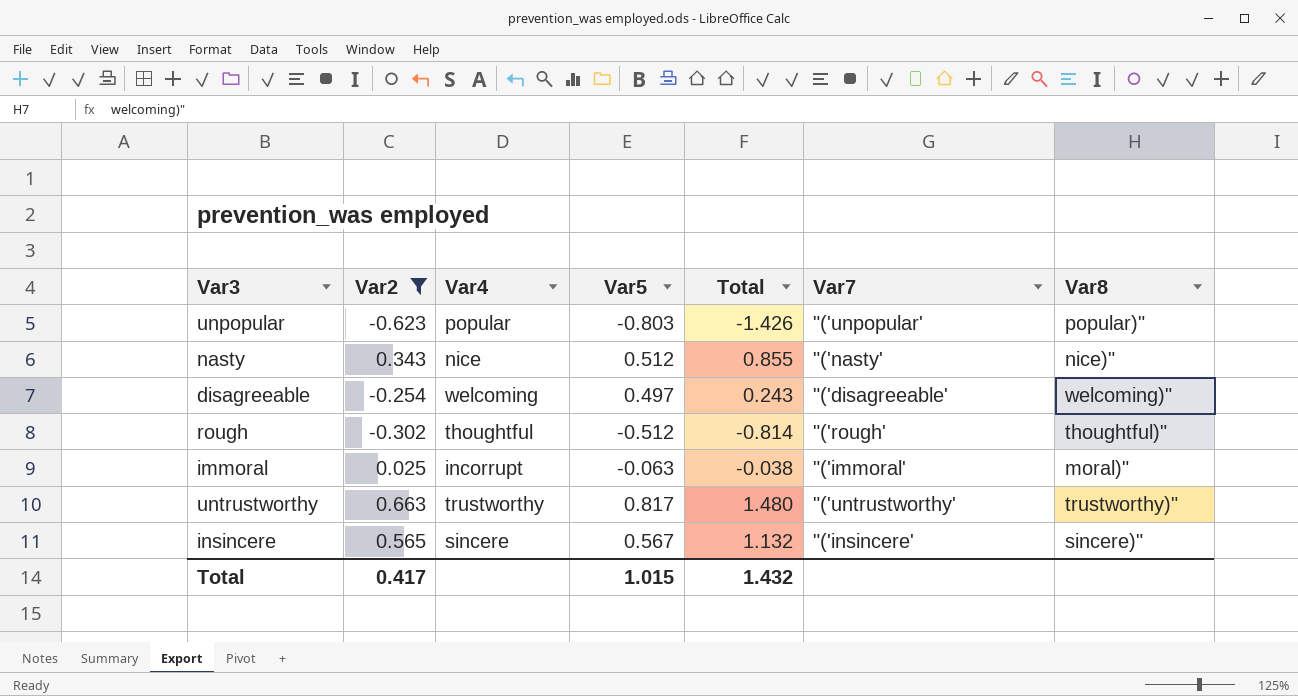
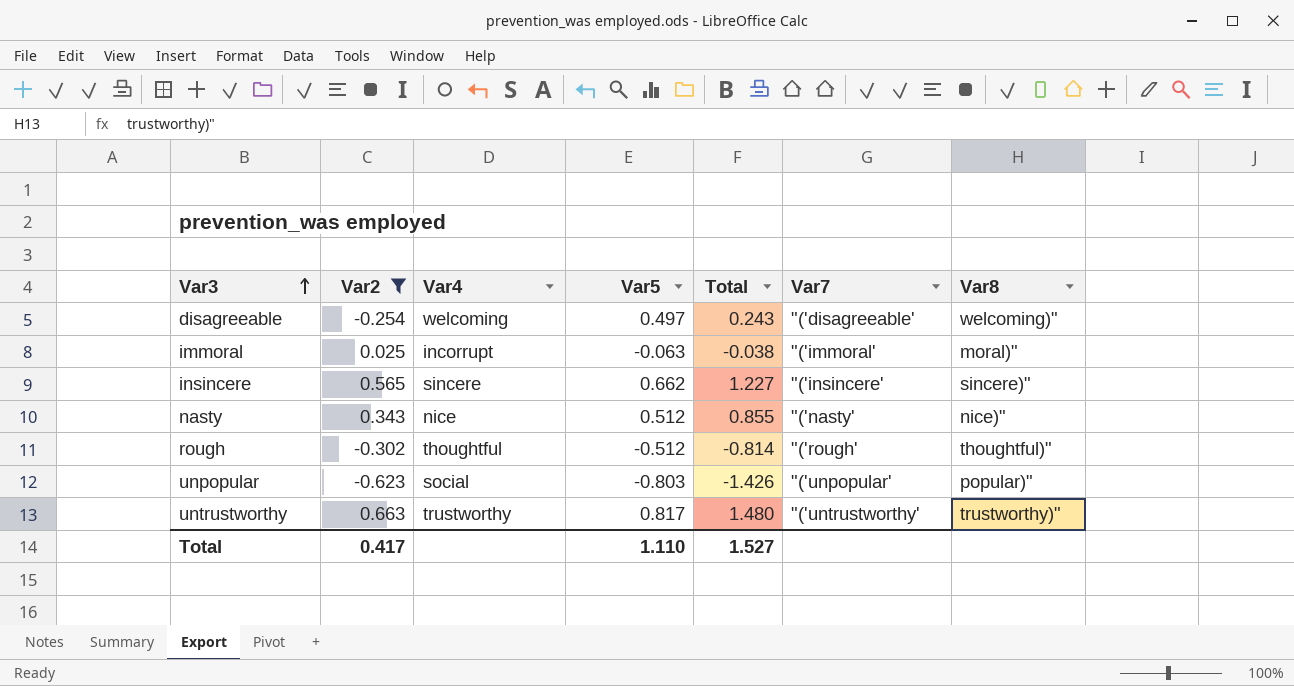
row order: none -> Var3 ascending
insincere | Var5: 0.567 -> 0.662
insincere | Total: 1.132 -> 1.227
unpopular | Var4: popular -> social
Total | Var5: 1.015 -> 1.110
Total | Total: 1.432 -> 1.527

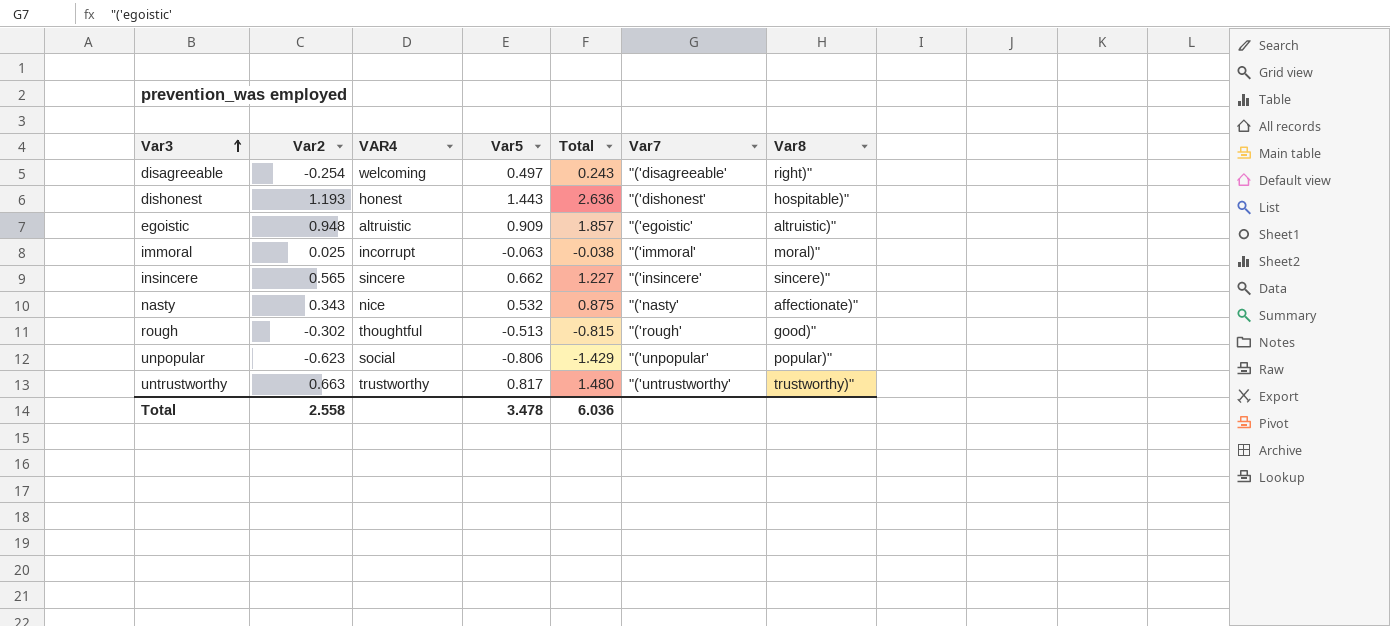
filter: Var2 <= 0.663 -> none
column name: Var4 -> VAR4
disagreeable | Var8: welcoming)" -> right)"
nasty | Var5: 0.512 -> 0.532
nasty | Total: 0.855 -> 0.875
nasty | Var8: nice)" -> affectionate)"
rough | Var5: -0.512 -> -0.513
rough | Total: -0.814 -> -0.815
rough | Var8: thoughtful)" -> good)"
unpopular | Var5: -0.803 -> -0.806
unpopular | Total: -1.426 -> -1.429
Total | Var2: 0.417 -> 2.558
Total | Var5: 1.110 -> 3.478
Total | Total: 1.527 -> 6.036

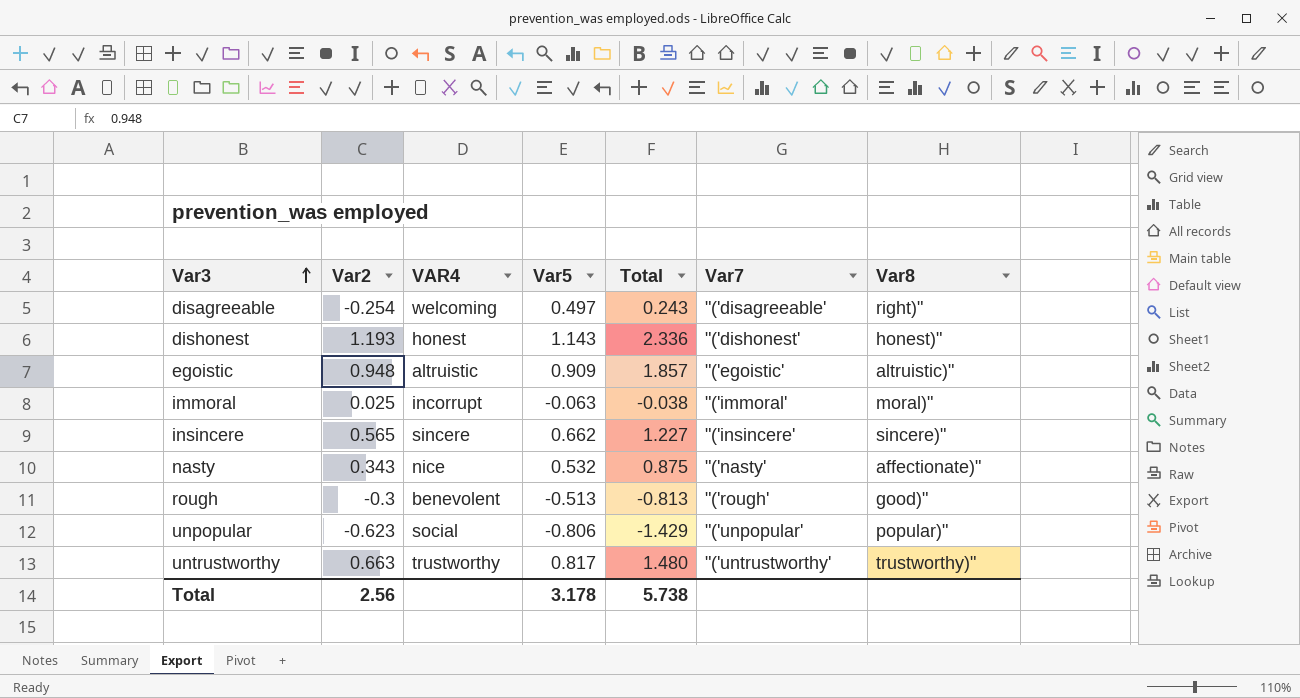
dishonest | Var5: 1.443 -> 1.143
dishonest | Total: 2.636 -> 2.336
dishonest | Var8: hospitable)" -> honest)"
rough | Var2: -0.302 -> -0.3
rough | VAR4: thoughtful -> benevolent
rough | Total: -0.815 -> -0.813
Total | Var2: 2.558 -> 2.56
Total | Var5: 3.478 -> 3.178
Total | Total: 6.036 -> 5.738

